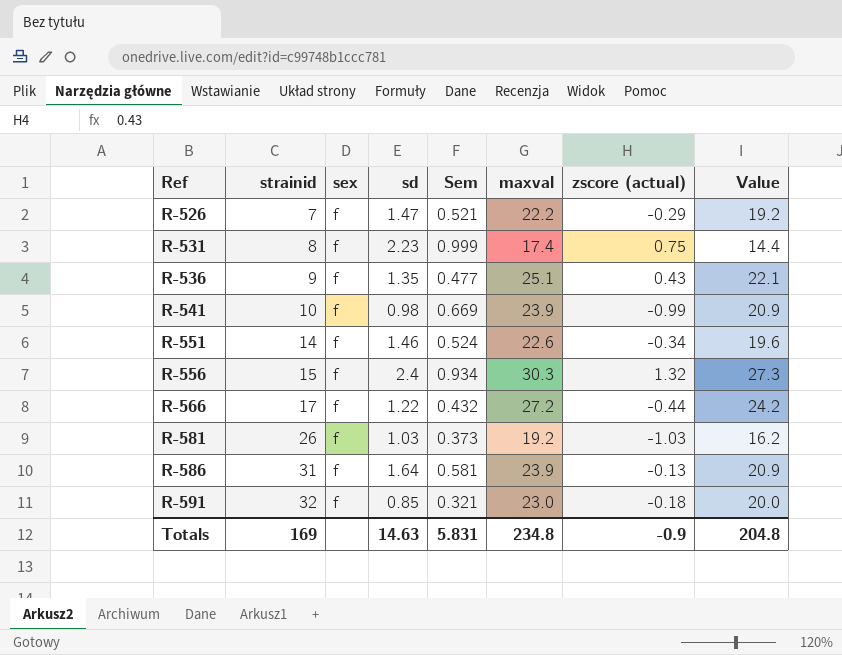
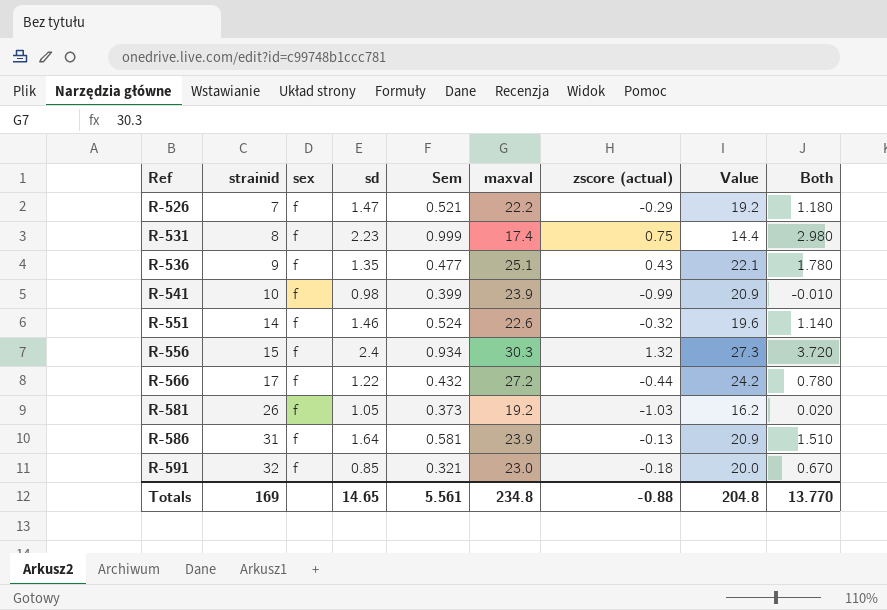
column Both | formula: none -> [sd] + [zscore (actual)]
R-541 | Sem: 0.669 -> 0.399
R-551 | zscore (actual): -0.34 -> -0.32
R-581 | sd: 1.03 -> 1.05
Totals | sd: 14.63 -> 14.65
Totals | Sem: 5.831 -> 5.561
Totals | zscore (actual): -0.9 -> -0.88

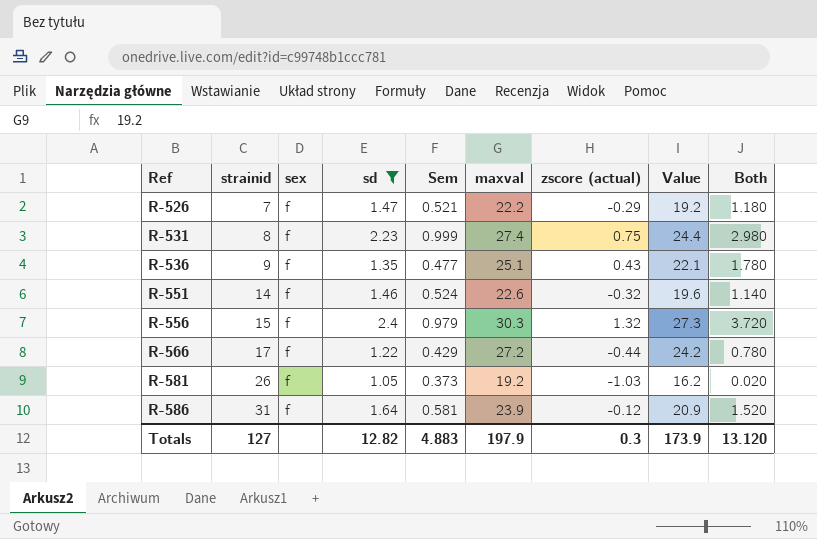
filter: none -> sd >= 1.05
R-531 | maxval: 17.4 -> 27.4
R-531 | Value: 14.4 -> 24.4
R-556 | Sem: 0.934 -> 0.979
R-566 | Sem: 0.432 -> 0.429
R-586 | zscore (actual): -0.13 -> -0.12
R-586 | Both: 1.510 -> 1.520
Totals | strainid: 169 -> 127
Totals | sd: 14.65 -> 12.82
Totals | Sem: 5.561 -> 4.883
Totals | maxval: 234.8 -> 197.9
Totals | zscore (actual): -0.88 -> 0.3
Totals | Value: 204.8 -> 173.9
Totals | Both: 13.770 -> 13.120

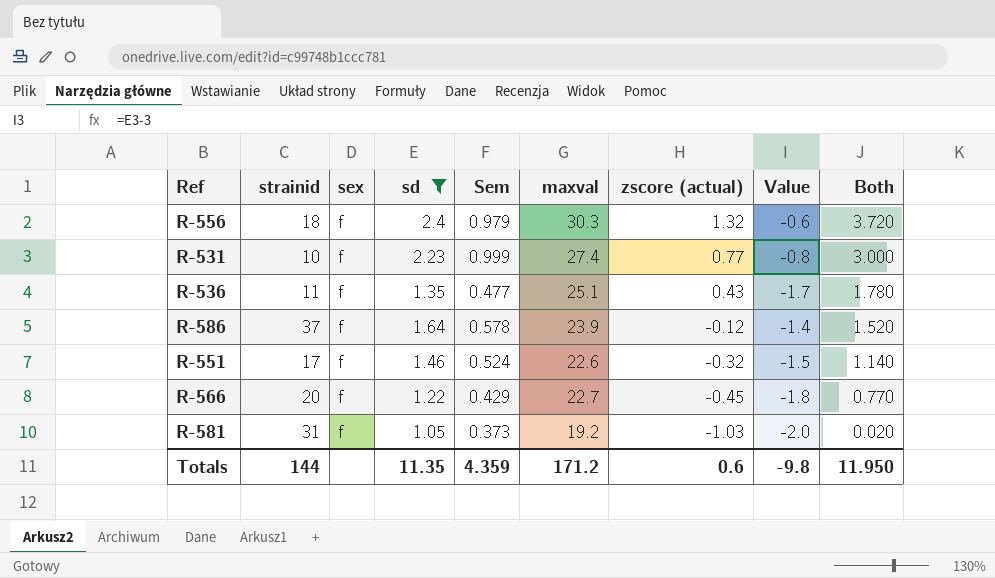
row order: Ref ascending -> zscore (actual) descending
column Value | formula: [maxval] - 3 -> [sd] - 3
row R-526: 7 | f | 1.47 | 0.521 | 22.2 | -0.29 | 19.2 | 1.180 -> none
R-556 | strainid: 15 -> 18
R-531 | strainid: 8 -> 10
R-531 | zscore (actual): 0.75 -> 0.77
R-531 | Both: 2.980 -> 3.000
R-536 | strainid: 9 -> 11
R-586 | strainid: 31 -> 37
R-586 | Sem: 0.581 -> 0.578
R-551 | strainid: 14 -> 17
R-566 | strainid: 17 -> 20
R-566 | maxval: 27.2 -> 22.7
R-566 | zscore (actual): -0.44 -> -0.45
R-566 | Both: 0.780 -> 0.770
R-581 | strainid: 26 -> 31
Totals | strainid: 127 -> 144
Totals | sd: 12.82 -> 11.35
Totals | Sem: 4.883 -> 4.359
Totals | maxval: 197.9 -> 171.2
Totals | zscore (actual): 0.3 -> 0.6
Totals | Value: 173.9 -> -9.8
Totals | Both: 13.120 -> 11.950

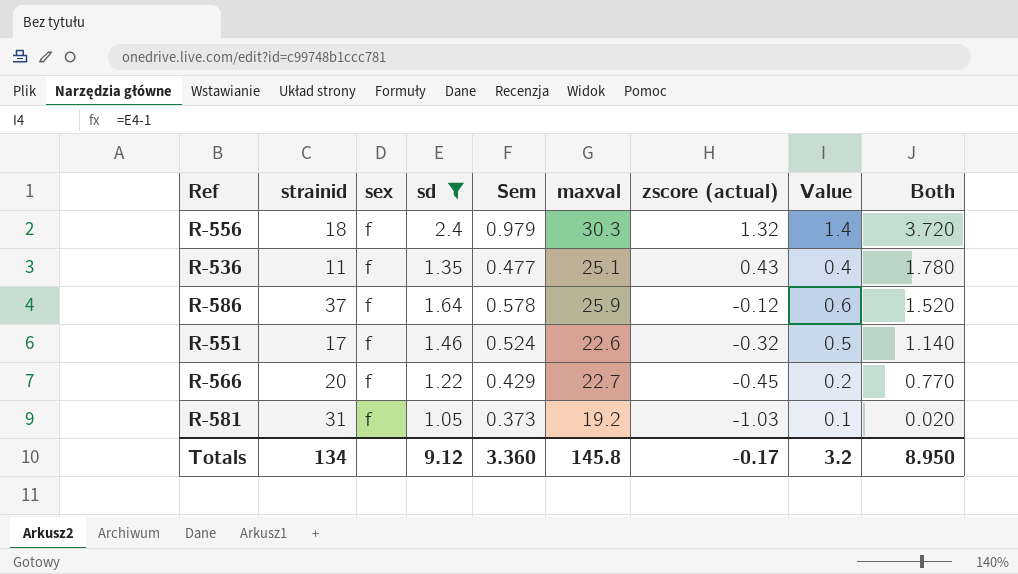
column Value | formula: [sd] - 3 -> [sd] - 1
row R-531: 10 | f | 2.23 | 0.999 | 27.4 | 0.77 | -0.8 | 3.000 -> none
R-586 | maxval: 23.9 -> 25.9
Totals | strainid: 144 -> 134
Totals | sd: 11.35 -> 9.12
Totals | Sem: 4.359 -> 3.360
Totals | maxval: 171.2 -> 145.8
Totals | zscore (actual): 0.6 -> -0.17
Totals | Value: -9.8 -> 3.2
Totals | Both: 11.950 -> 8.950

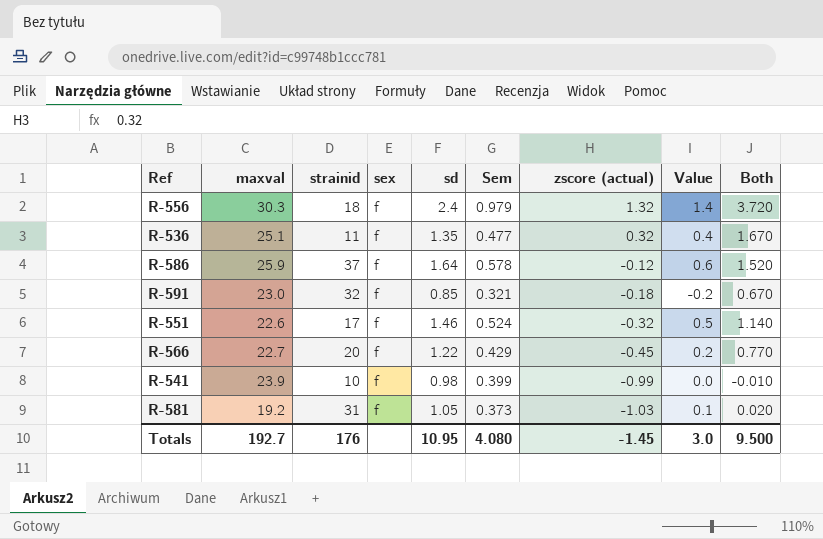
filter: sd >= 1.05 -> none
column maxval | position: 6 -> 2
R-536 | zscore (actual): 0.43 -> 0.32
R-536 | Both: 1.780 -> 1.670
Totals | maxval: 145.8 -> 192.7
Totals | strainid: 134 -> 176
Totals | sd: 9.12 -> 10.95
Totals | Sem: 3.360 -> 4.080
Totals | zscore (actual): -0.17 -> -1.45
Totals | Value: 3.2 -> 3.0
Totals | Both: 8.950 -> 9.500

